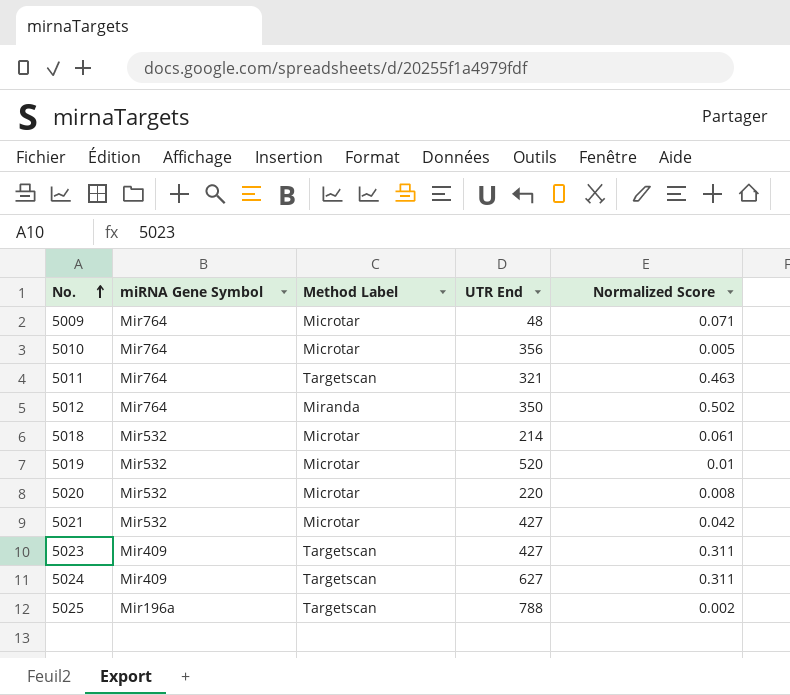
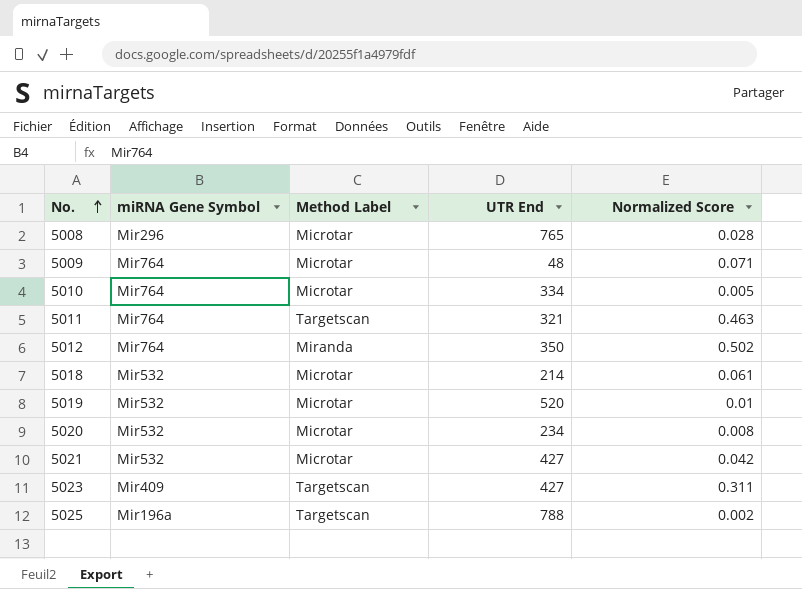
row 5024: Mir409 | Targetscan | 627 | 0.311 -> none
row 5008: none -> Mir296 | Microtar | 765 | 0.028
5010 | UTR End: 356 -> 334
5020 | UTR End: 220 -> 234

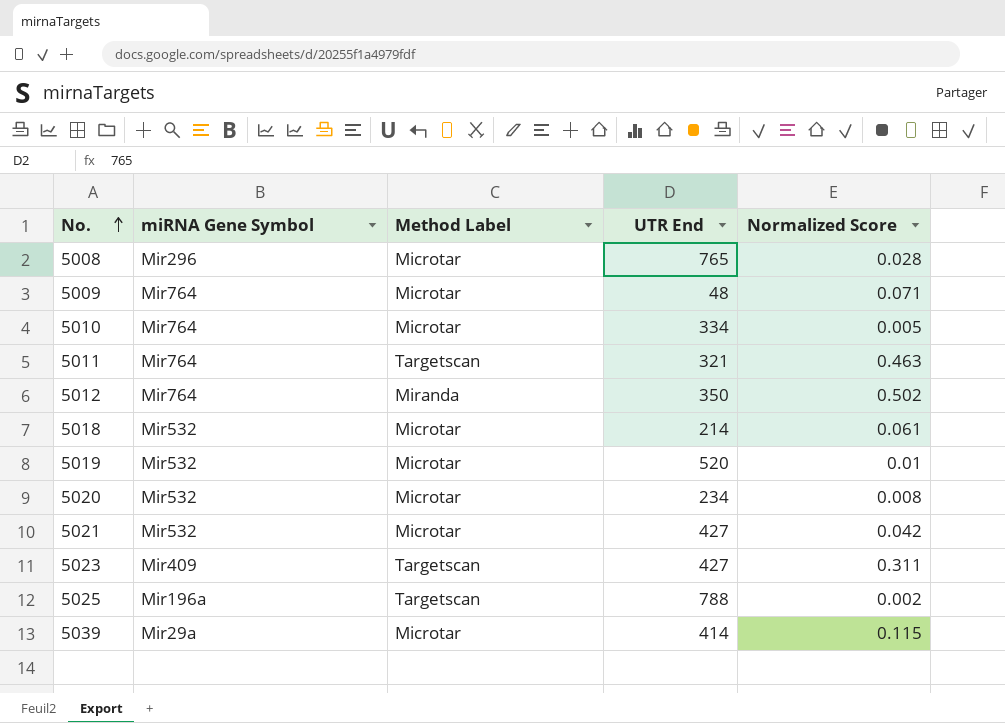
row 5039: none -> Mir29a | Microtar | 414 | 0.115

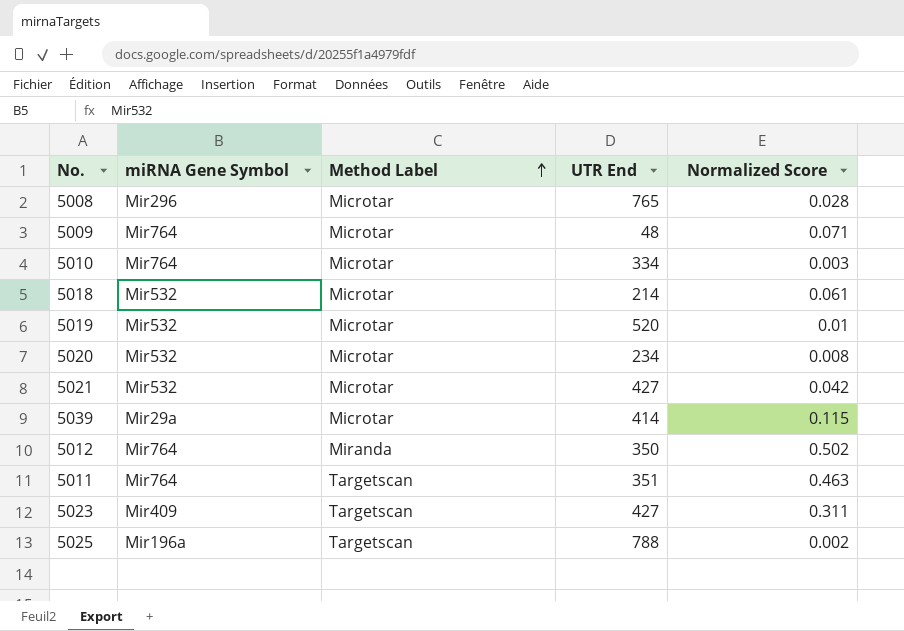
row order: No. ascending -> Method Label ascending
5010 | Normalized Score: 0.005 -> 0.003
5011 | UTR End: 321 -> 351

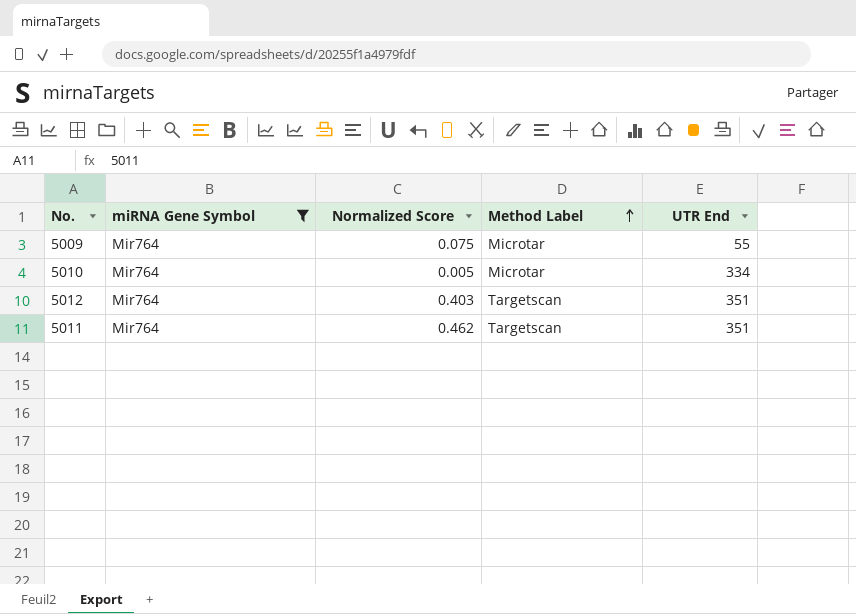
filter: none -> miRNA Gene Symbol = Mir764
column Normalized Score | position: 5 -> 3
5009 | Normalized Score: 0.071 -> 0.075
5009 | UTR End: 48 -> 55
5010 | Normalized Score: 0.003 -> 0.005
5012 | Normalized Score: 0.502 -> 0.403
5012 | Method Label: Miranda -> Targetscan
5012 | UTR End: 350 -> 351
5011 | Normalized Score: 0.463 -> 0.462

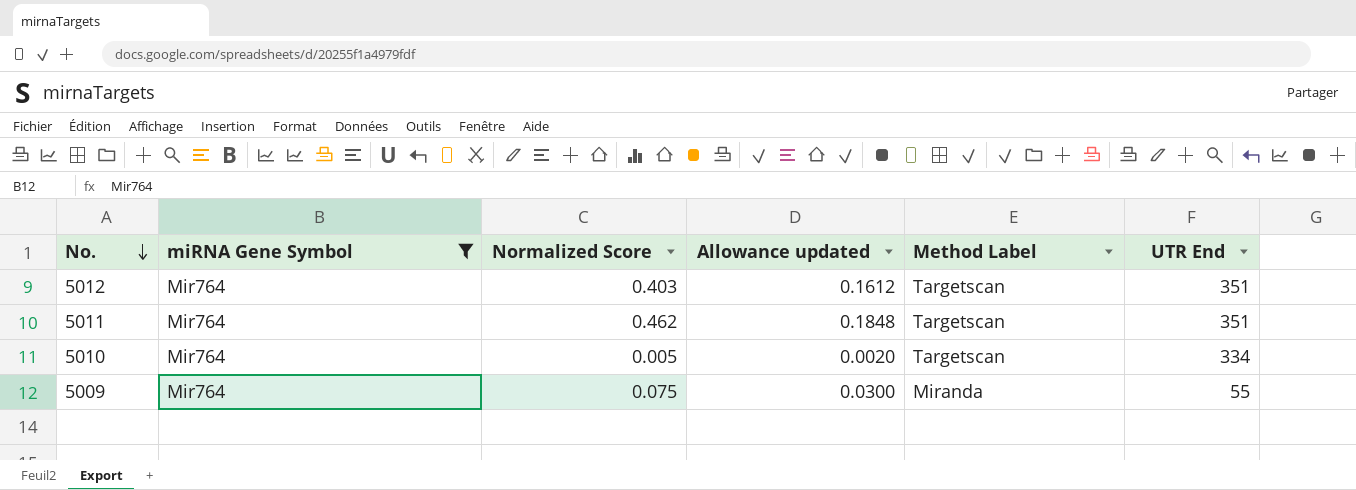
row order: Method Label ascending -> No. descending
column Allowance updated | formula: none -> [Normalized Score] * 0.4
5010 | Method Label: Microtar -> Targetscan
5009 | Method Label: Microtar -> Miranda

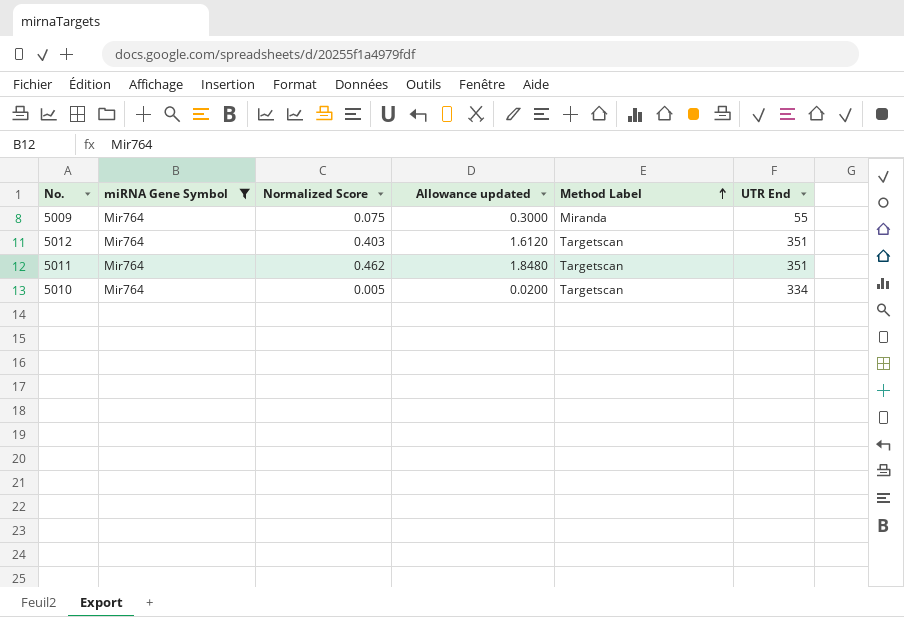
row order: No. descending -> Method Label ascending
column Allowance updated | formula: [Normalized Score] * 0.4 -> [Normalized Score] * 4

